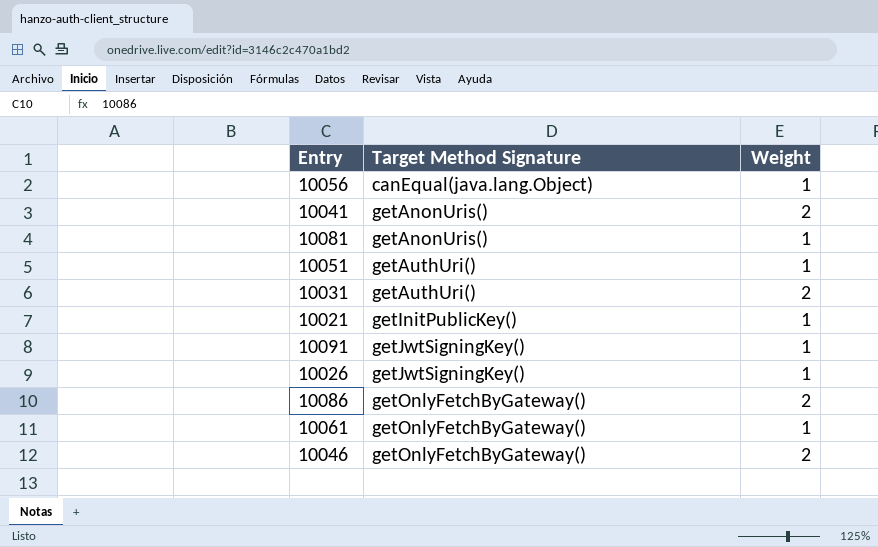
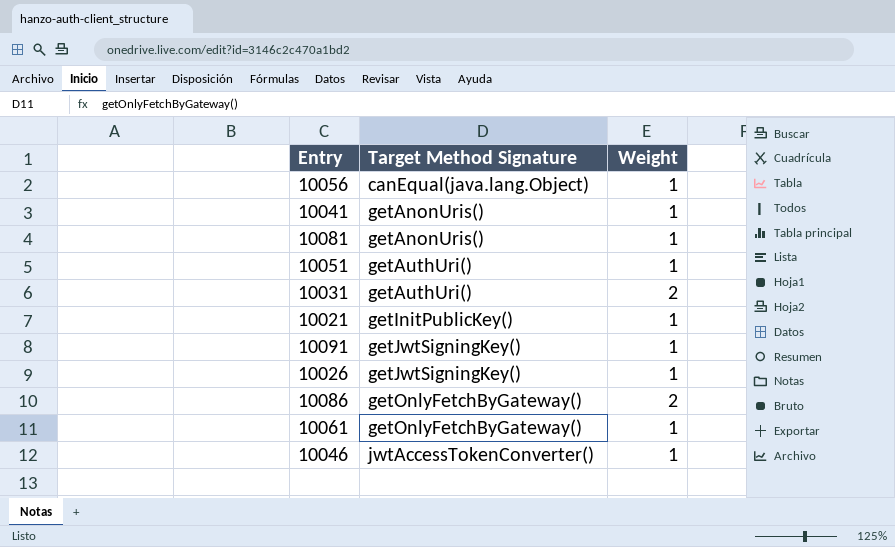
10041 | Weight: 2 -> 1
10046 | Target Method Signature: getOnlyFetchByGateway() -> jwtAccessTokenConverter()
10046 | Weight: 2 -> 1

